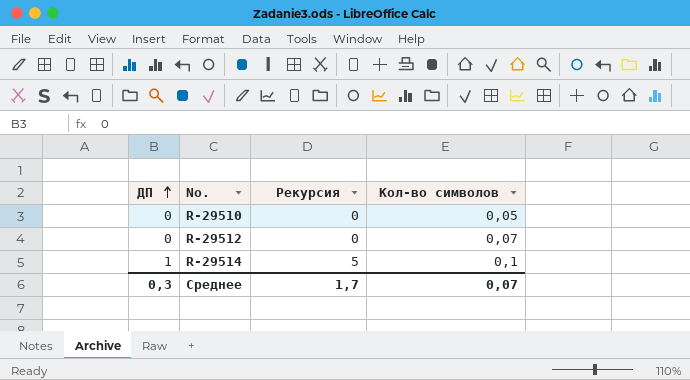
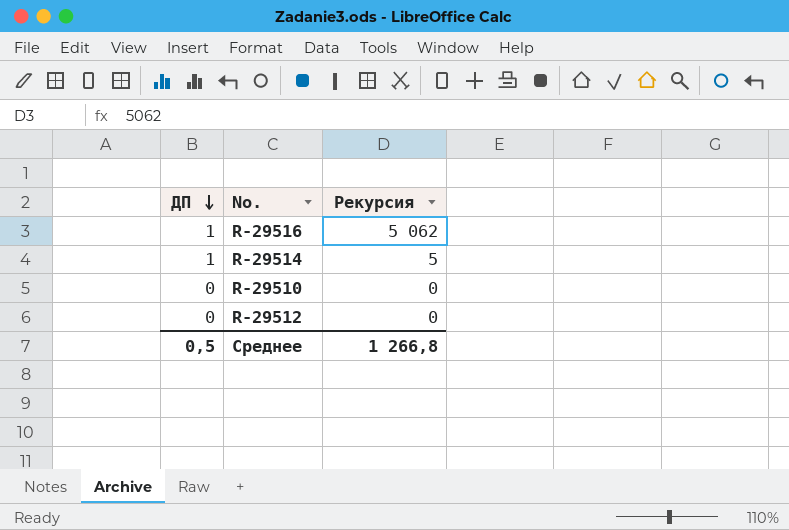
row order: ДП ascending -> ДП descending
column Кол-во символов | position: 4 -> none
row R-29516: none -> 1 | 5 062
Среднее | ДП: 0,3 -> 0,5
Среднее | Рекурсия: 1,7 -> 1 266,8

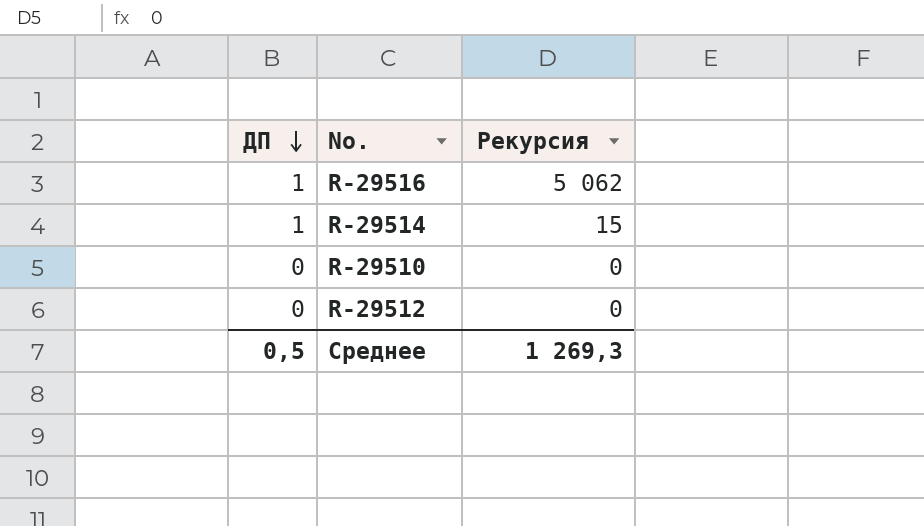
R-29514 | Рекурсия: 5 -> 15
Среднее | Рекурсия: 1 266,8 -> 1 269,3

